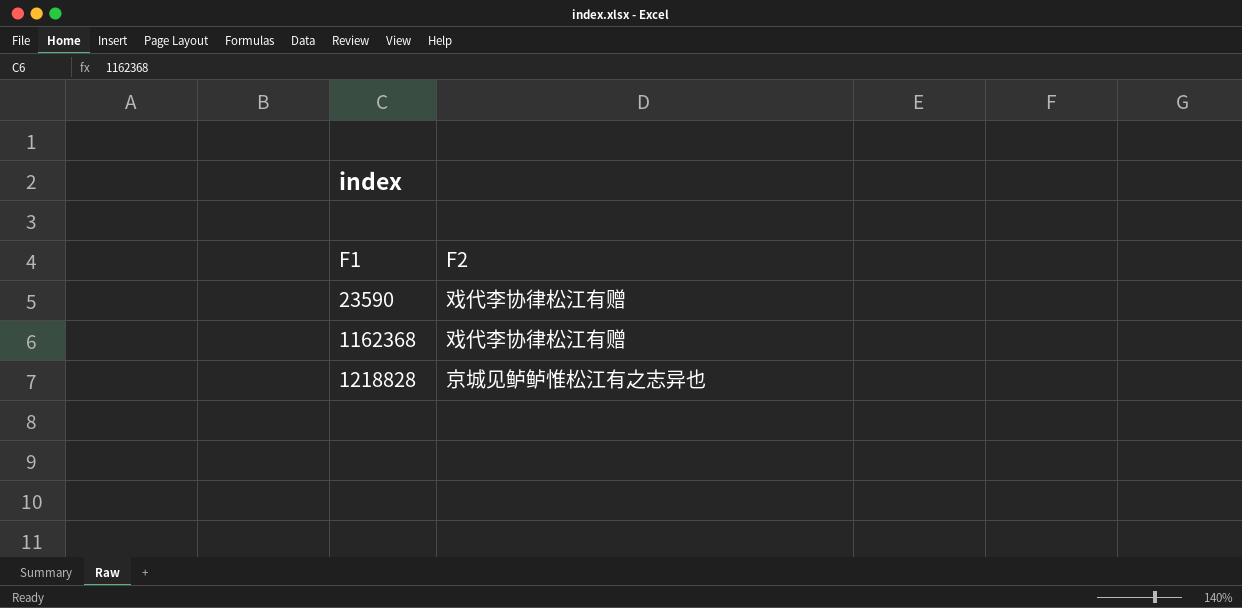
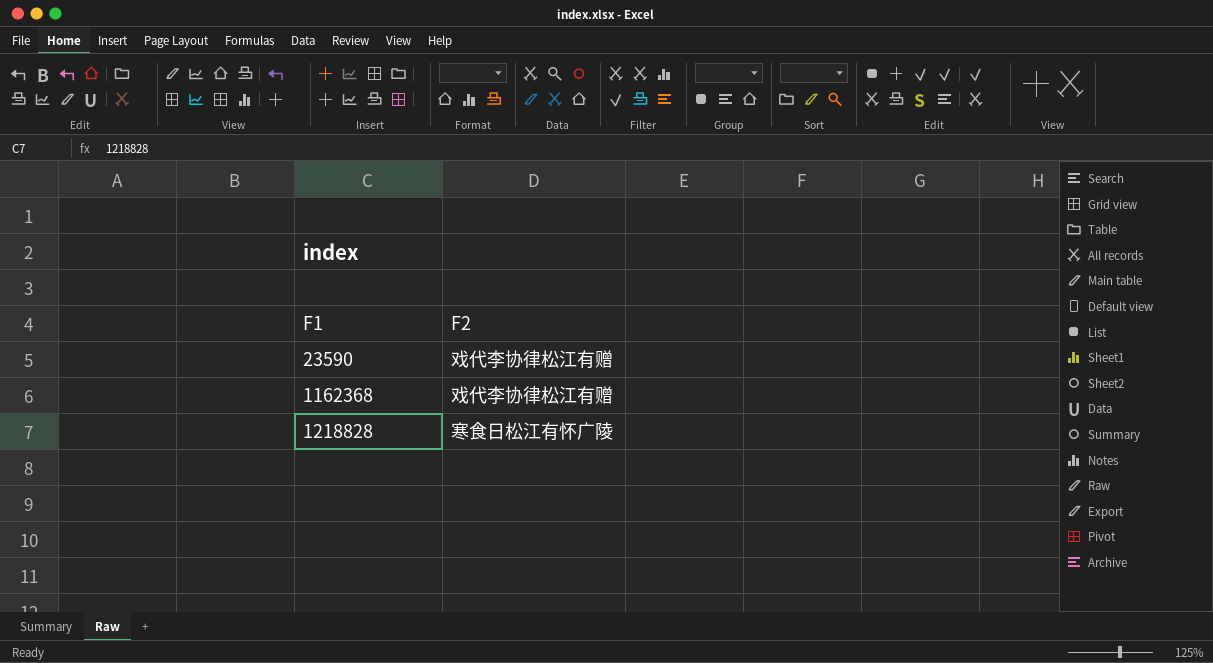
1218828 | F2: 京城见鲈鲈惟松江有之志异也 -> 寒食日松江有怀广陵

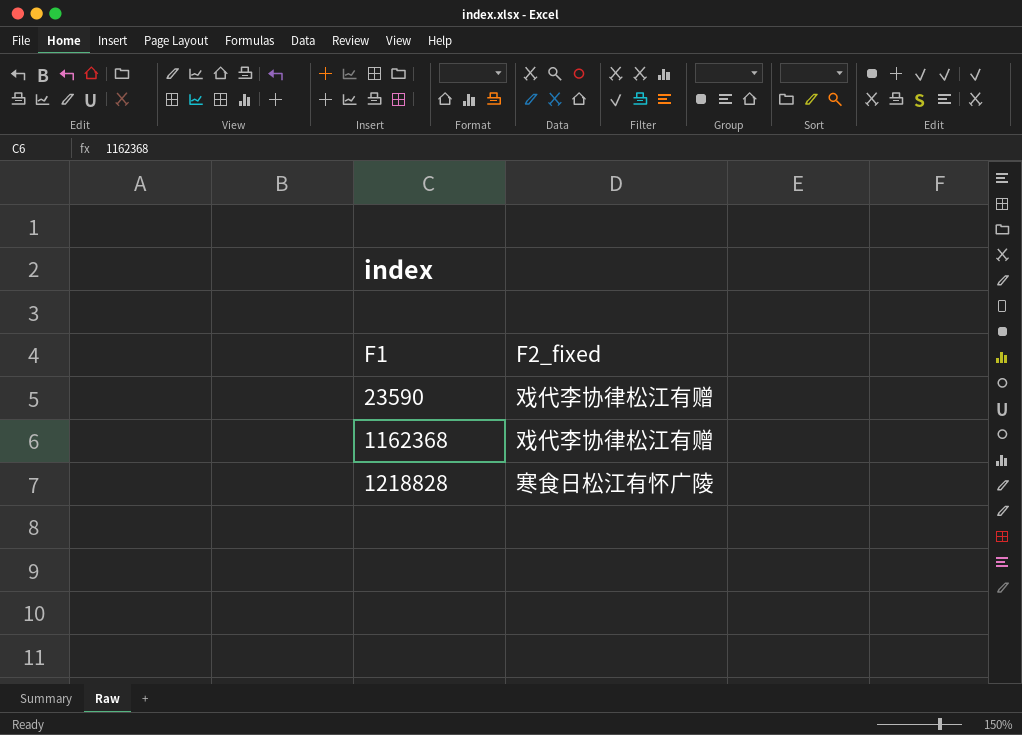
column name: F2 -> F2_fixed

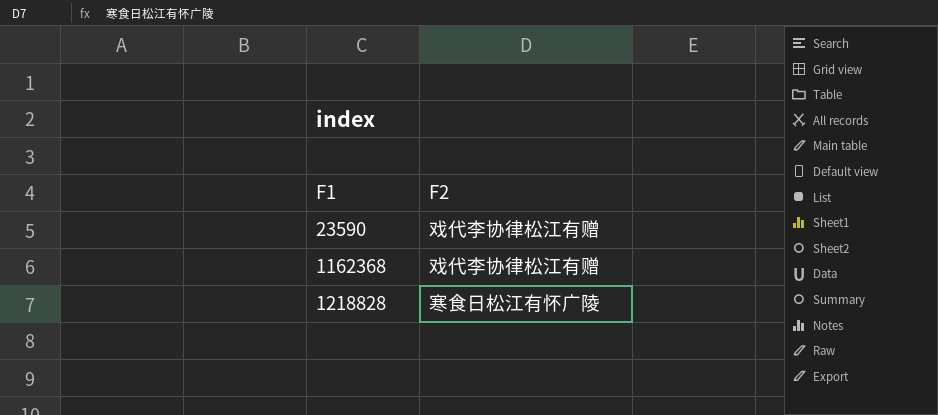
column name: F2_fixed -> F2

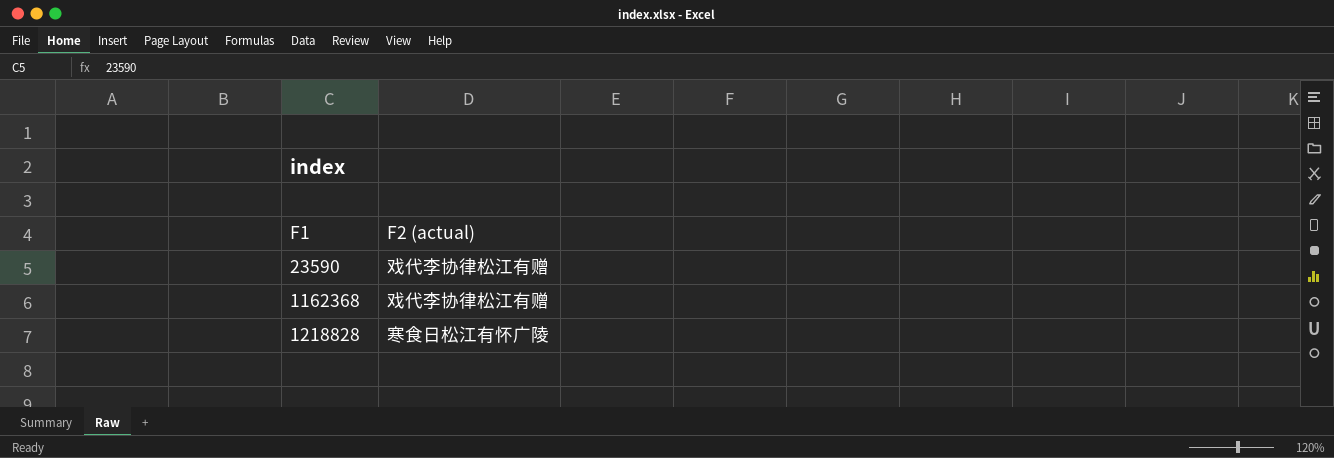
column name: F2 -> F2 (actual)

